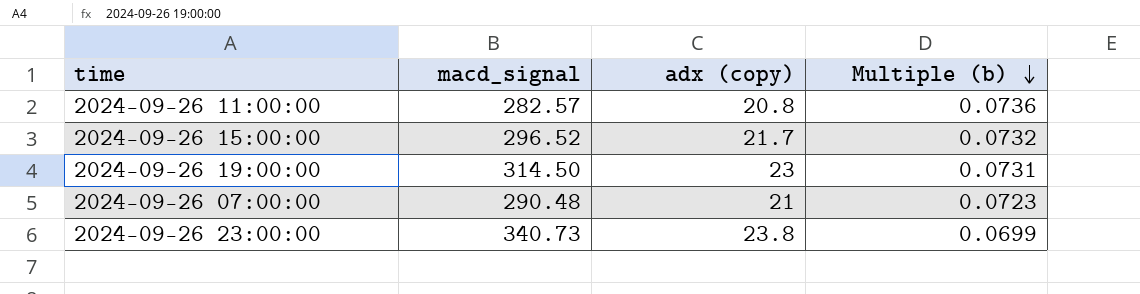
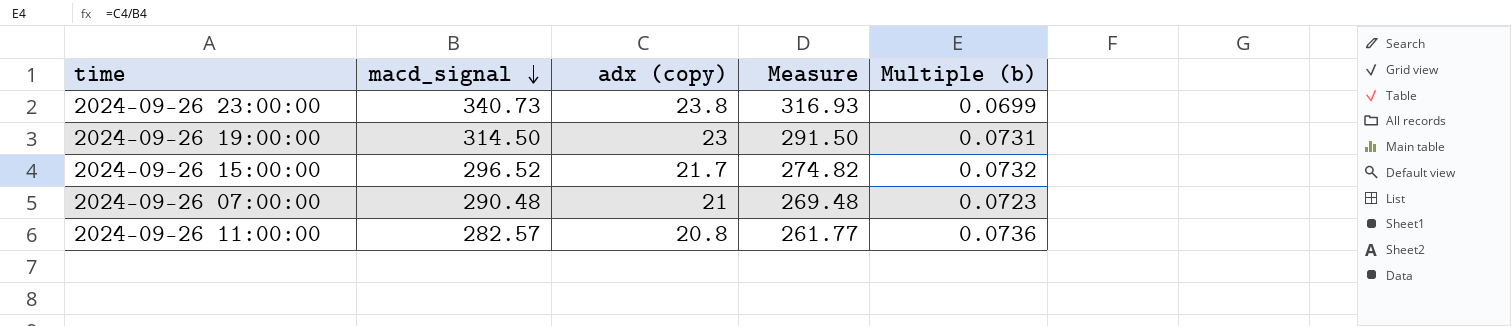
row order: Multiple (b) descending -> macd_signal descending
column Measure | formula: none -> [macd_signal] - [adx (copy)]

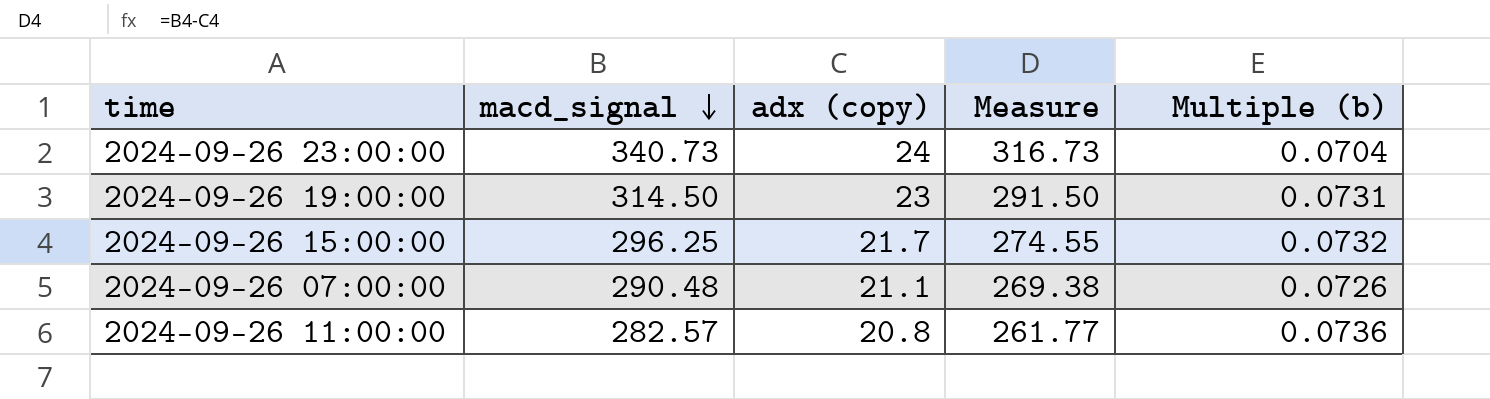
2024-09-26 23:00:00 | adx (copy): 23.8 -> 24
2024-09-26 23:00:00 | Measure: 316.93 -> 316.73
2024-09-26 23:00:00 | Multiple (b): 0.0699 -> 0.0704
2024-09-26 15:00:00 | macd_signal: 296.52 -> 296.25
2024-09-26 15:00:00 | Measure: 274.82 -> 274.55
2024-09-26 07:00:00 | adx (copy): 21 -> 21.1
2024-09-26 07:00:00 | Measure: 269.48 -> 269.38
2024-09-26 07:00:00 | Multiple (b): 0.0723 -> 0.0726

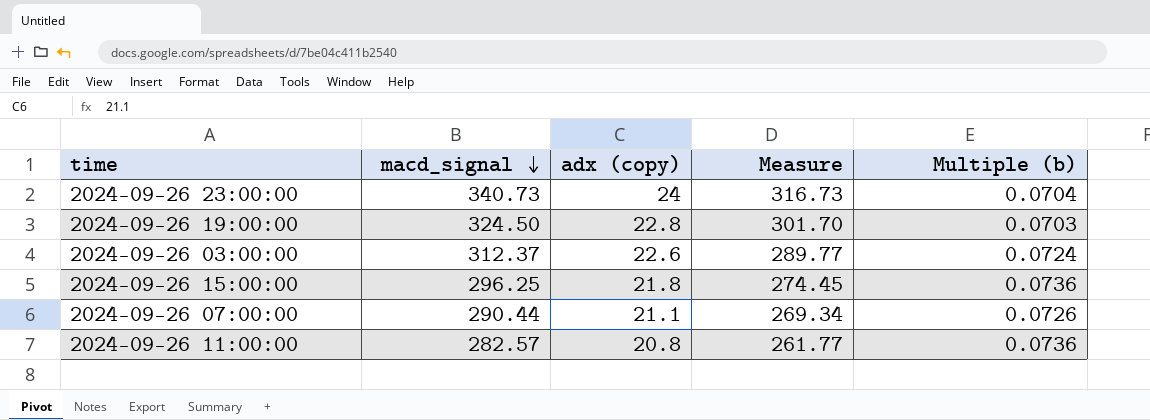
2024-09-26 19:00:00 | macd_signal: 314.50 -> 324.50
2024-09-26 19:00:00 | adx (copy): 23 -> 22.8
2024-09-26 19:00:00 | Measure: 291.50 -> 301.70
2024-09-26 19:00:00 | Multiple (b): 0.0731 -> 0.0703
row 2024-09-26 03:00:00: none -> 312.37 | 22.6 | 289.77 | 0.0724
2024-09-26 15:00:00 | adx (copy): 21.7 -> 21.8
2024-09-26 15:00:00 | Measure: 274.55 -> 274.45
2024-09-26 15:00:00 | Multiple (b): 0.0732 -> 0.0736
2024-09-26 07:00:00 | macd_signal: 290.48 -> 290.44
2024-09-26 07:00:00 | Measure: 269.38 -> 269.34

